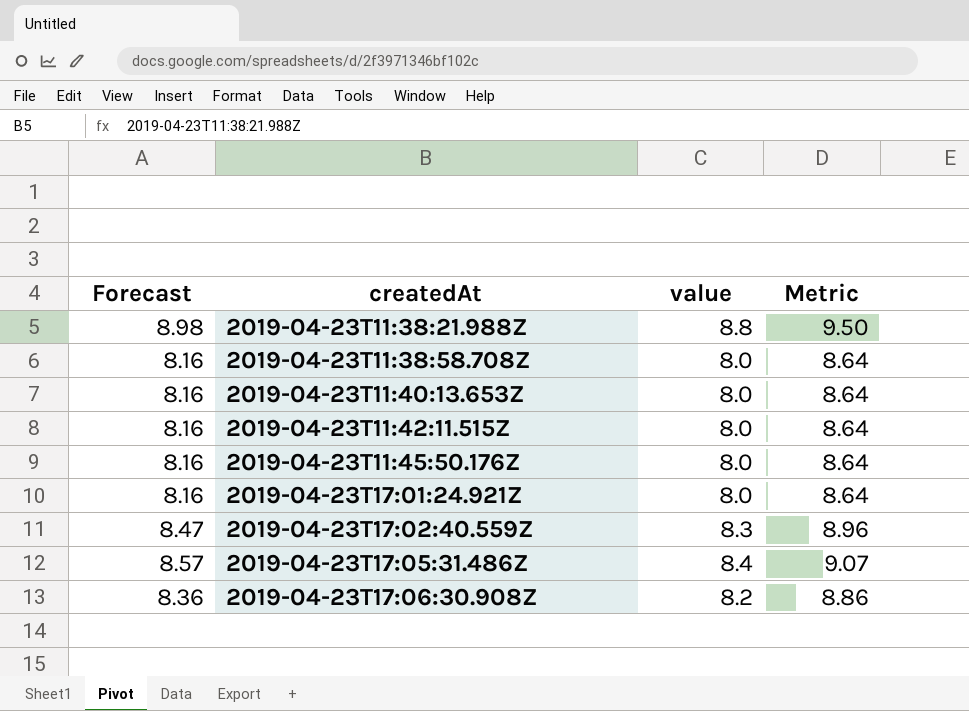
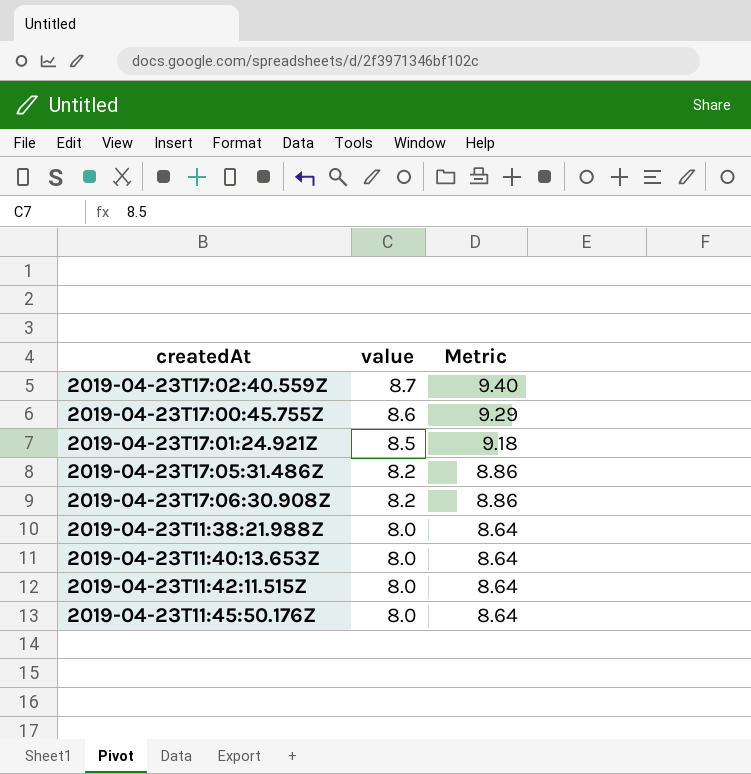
row order: createdAt ascending -> value descending
column Forecast | formula: [value] * 1.02 -> none
row 2019-04-23T11:38:58.708Z: 8.16 | 8.0 | 8.64 -> none
2019-04-23T17:02:40.559Z | value: 8.3 -> 8.7
2019-04-23T17:02:40.559Z | Metric: 8.96 -> 9.40
row 2019-04-23T17:00:45.755Z: none -> 8.6 | 9.29
2019-04-23T17:01:24.921Z | value: 8.0 -> 8.5
2019-04-23T17:01:24.921Z | Metric: 8.64 -> 9.18
2019-04-23T17:05:31.486Z | value: 8.4 -> 8.2
2019-04-23T17:05:31.486Z | Metric: 9.07 -> 8.86
2019-04-23T11:38:21.988Z | value: 8.8 -> 8.0
2019-04-23T11:38:21.988Z | Metric: 9.50 -> 8.64

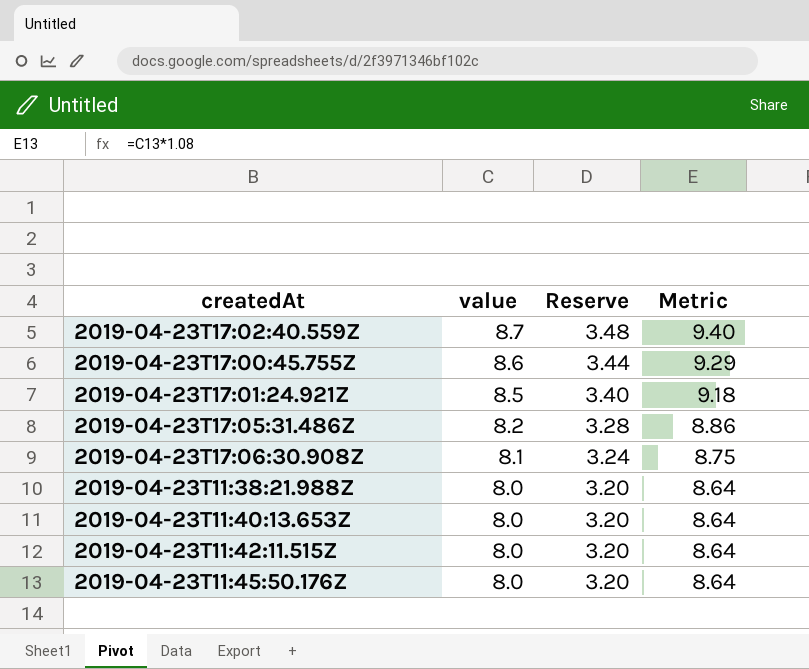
column Reserve | formula: none -> [value] * 0.4
2019-04-23T17:06:30.908Z | value: 8.2 -> 8.1
2019-04-23T17:06:30.908Z | Metric: 8.86 -> 8.75

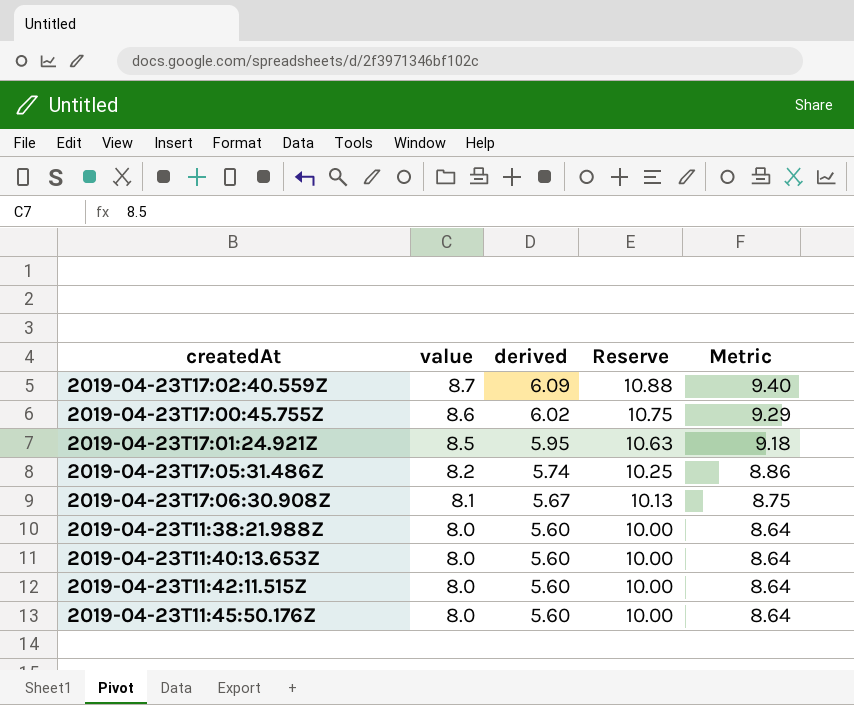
column derived | formula: none -> [value] * 0.7
column Reserve | formula: [value] * 0.4 -> [value] * 1.25

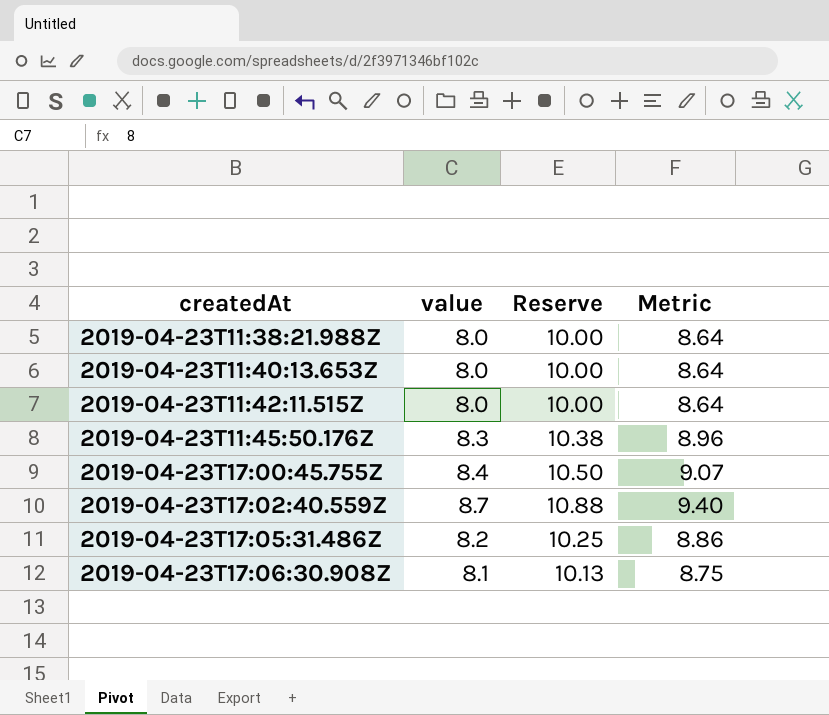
row order: value descending -> createdAt ascending
column derived | formula: [value] * 0.7 -> none
row 2019-04-23T17:01:24.921Z: 8.5 | 5.95 | 10.63 | 9.18 -> none
2019-04-23T11:45:50.176Z | value: 8.0 -> 8.3
2019-04-23T11:45:50.176Z | Reserve: 10.00 -> 10.38
2019-04-23T11:45:50.176Z | Metric: 8.64 -> 8.96
2019-04-23T17:00:45.755Z | value: 8.6 -> 8.4
2019-04-23T17:00:45.755Z | Reserve: 10.75 -> 10.50
2019-04-23T17:00:45.755Z | Metric: 9.29 -> 9.07

